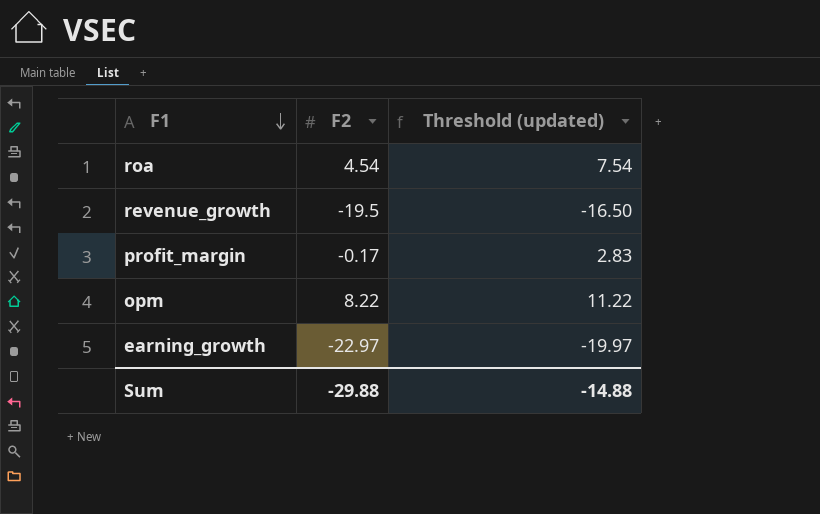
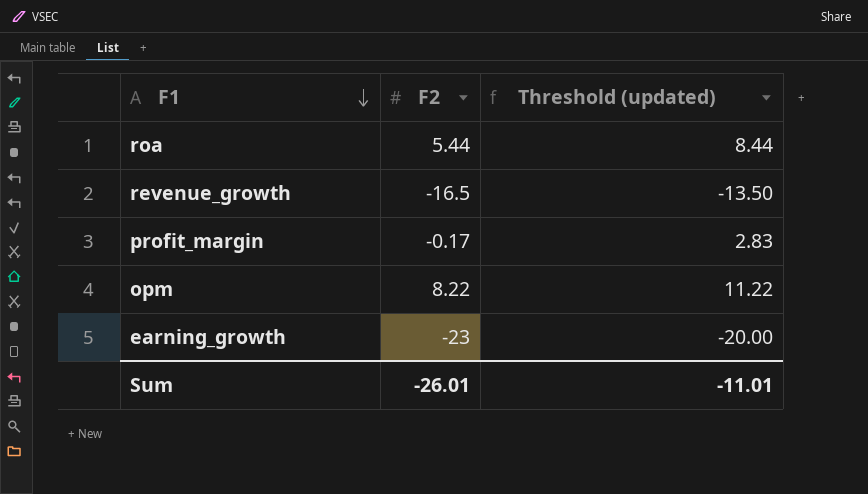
roa | F2: 4.54 -> 5.44
roa | Threshold (updated): 7.54 -> 8.44
revenue_growth | F2: -19.5 -> -16.5
revenue_growth | Threshold (updated): -16.50 -> -13.50
earning_growth | F2: -22.97 -> -23
earning_growth | Threshold (updated): -19.97 -> -20.00
Sum | F2: -29.88 -> -26.01
Sum | Threshold (updated): -14.88 -> -11.01

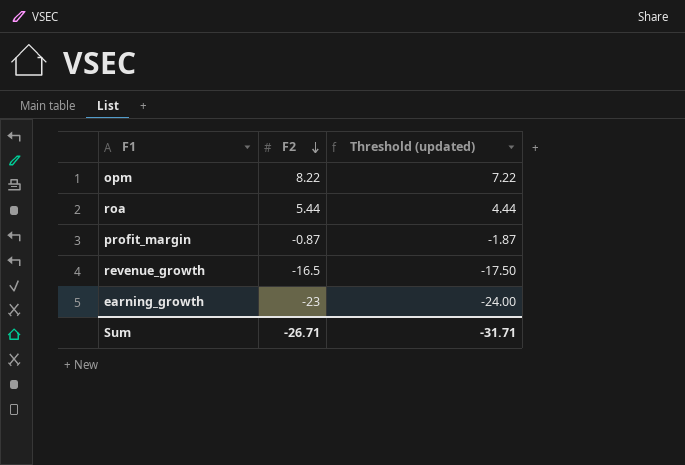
row order: F1 descending -> F2 descending
column Threshold (updated) | formula: [F2] + 3 -> [F2] - 1
profit_margin | F2: -0.17 -> -0.87
Sum | F2: -26.01 -> -26.71
Sum | Threshold (updated): -11.01 -> -31.71

